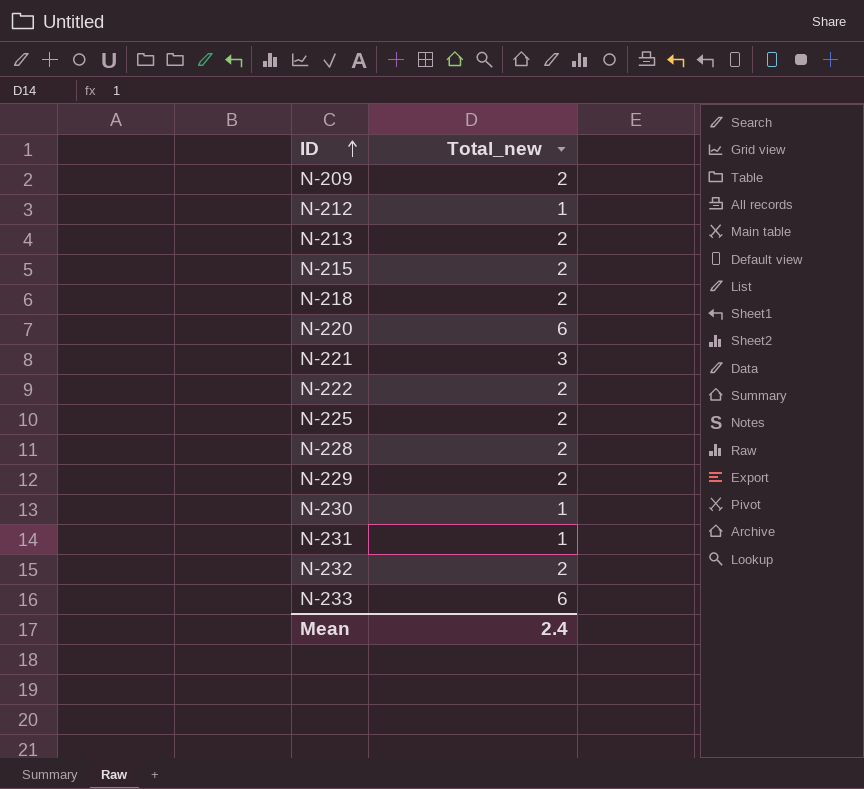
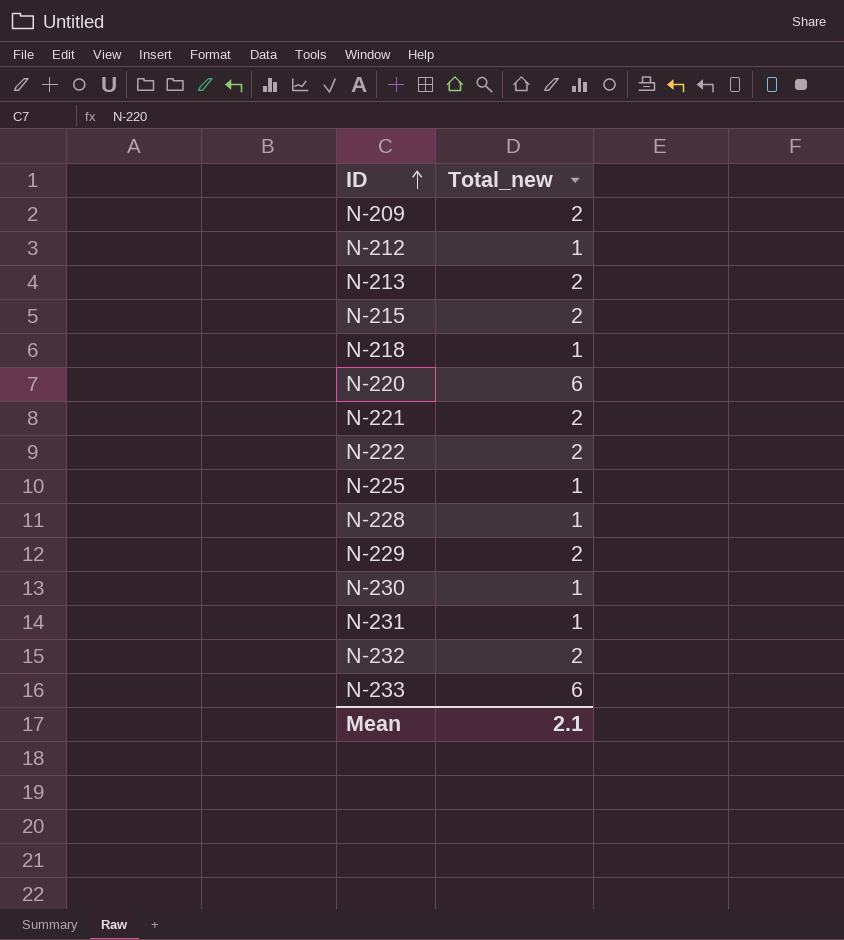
N-218 | Total_new: 2 -> 1
N-221 | Total_new: 3 -> 2
N-225 | Total_new: 2 -> 1
N-228 | Total_new: 2 -> 1
Mean | Total_new: 2.4 -> 2.1

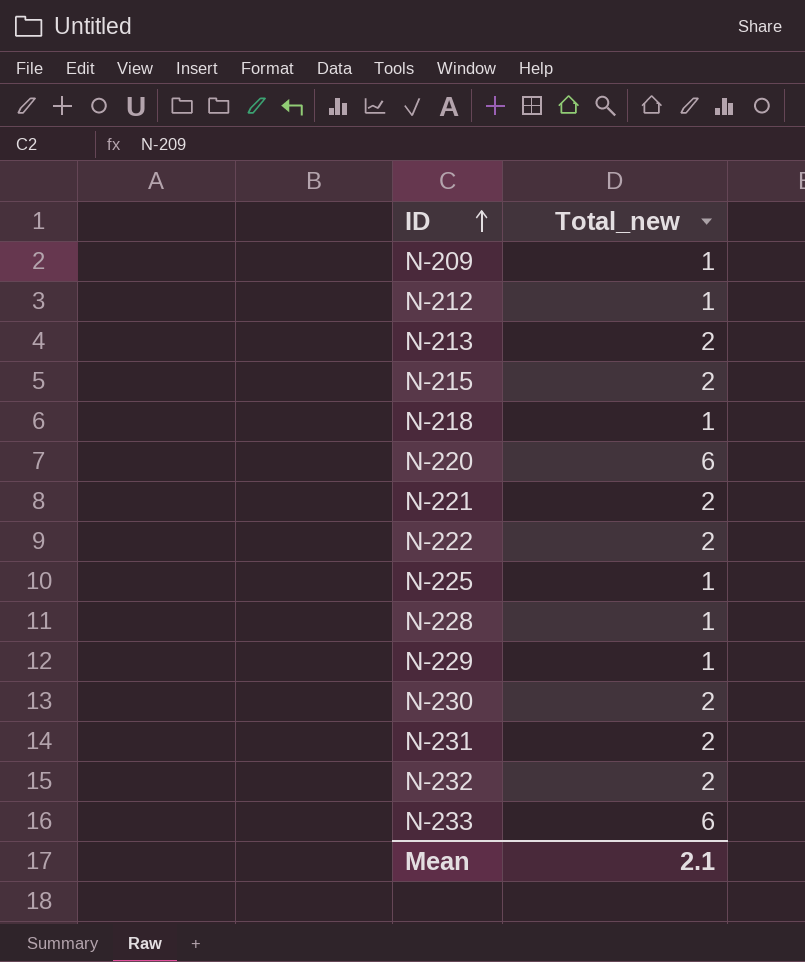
N-209 | Total_new: 2 -> 1
N-229 | Total_new: 2 -> 1
N-230 | Total_new: 1 -> 2
N-231 | Total_new: 1 -> 2

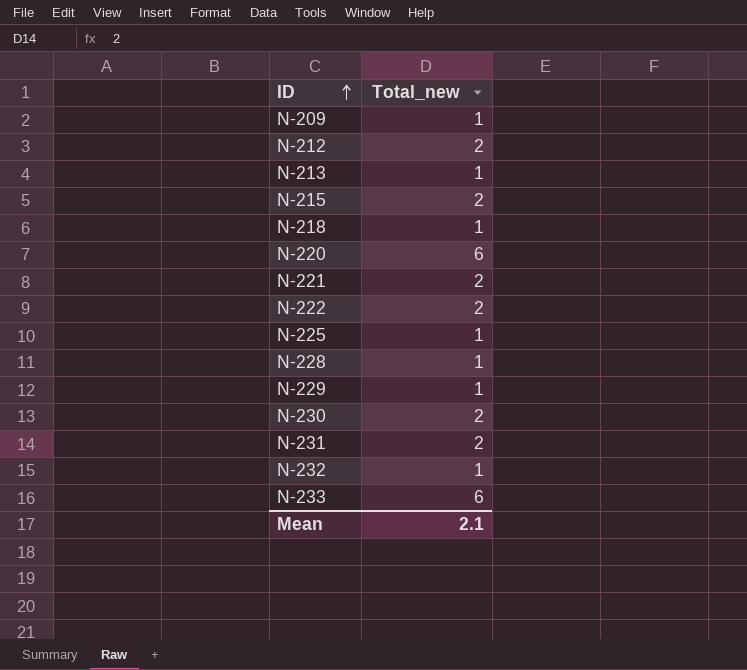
N-212 | Total_new: 1 -> 2
N-213 | Total_new: 2 -> 1
N-232 | Total_new: 2 -> 1

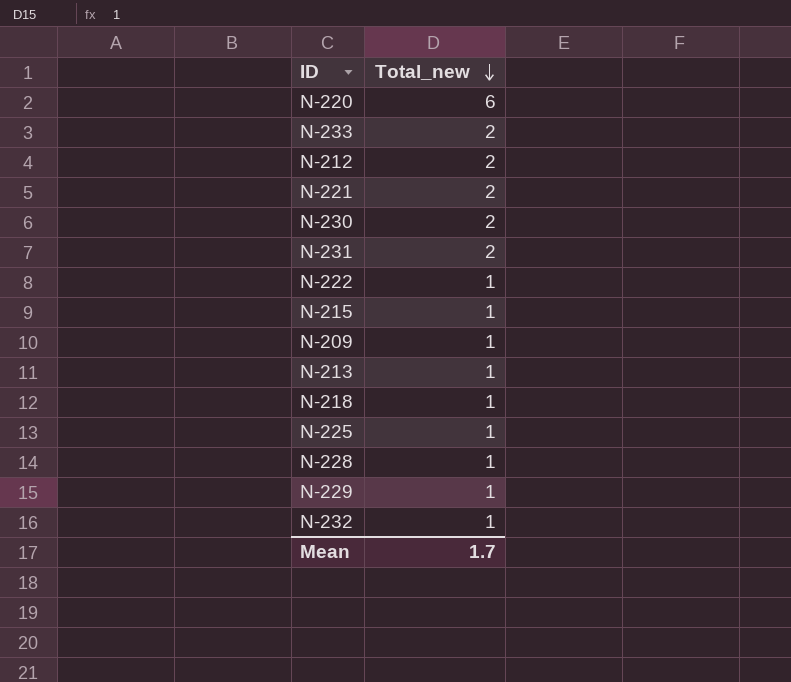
row order: ID ascending -> Total_new descending
N-233 | Total_new: 6 -> 2
N-222 | Total_new: 2 -> 1
N-215 | Total_new: 2 -> 1
Mean | Total_new: 2.1 -> 1.7

